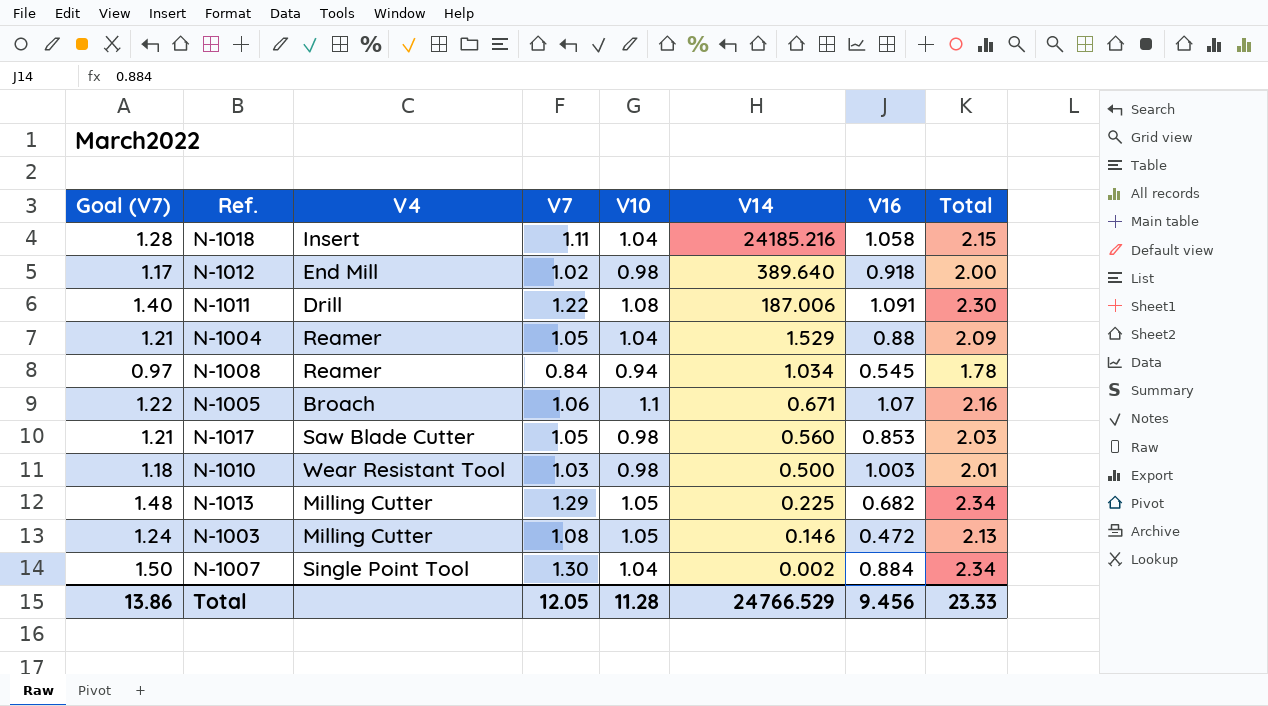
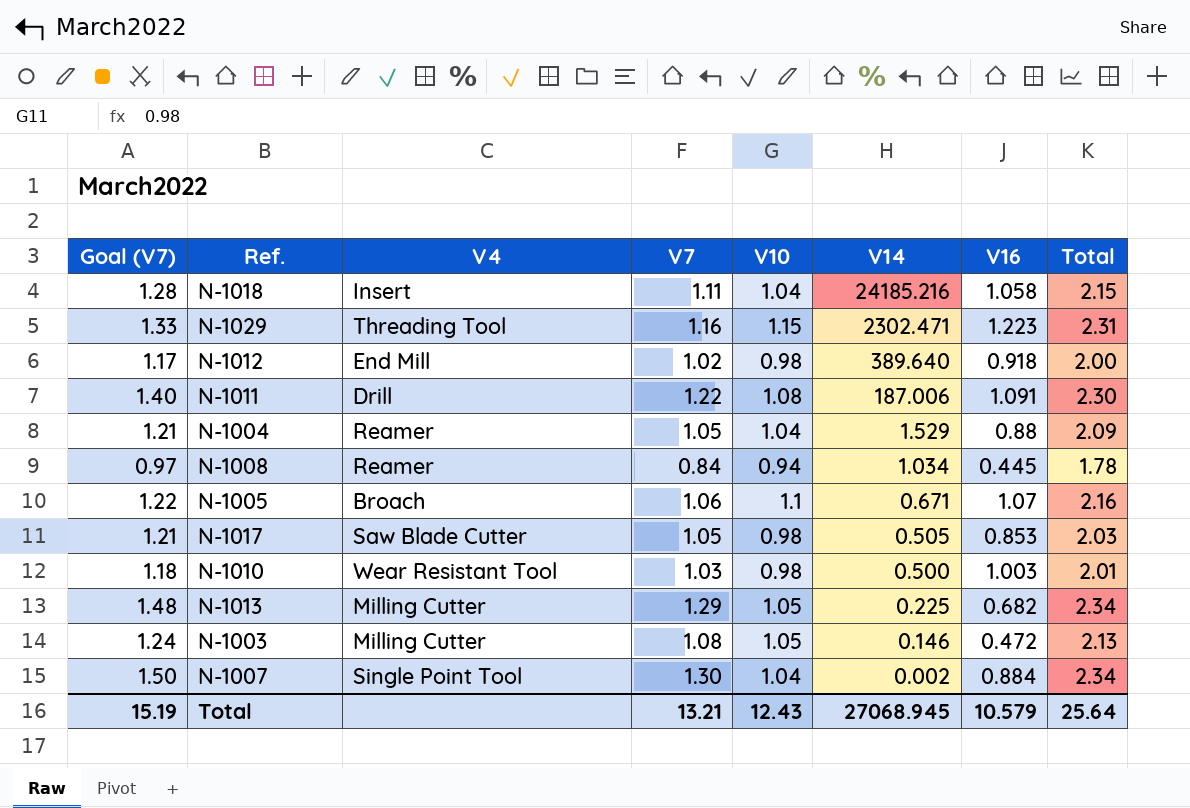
row N-1029: none -> 1.33 | Threading Tool | 1.16 | 1.15 | 2302.471 | 1.223 | 2.31
N-1008 | V16: 0.545 -> 0.445
N-1017 | V14: 0.560 -> 0.505
Total | Goal (V7): 13.86 -> 15.19
Total | V7: 12.05 -> 13.21
Total | V10: 11.28 -> 12.43
Total | V14: 24766.529 -> 27068.945
Total | V16: 9.456 -> 10.579
Total | Total: 23.33 -> 25.64

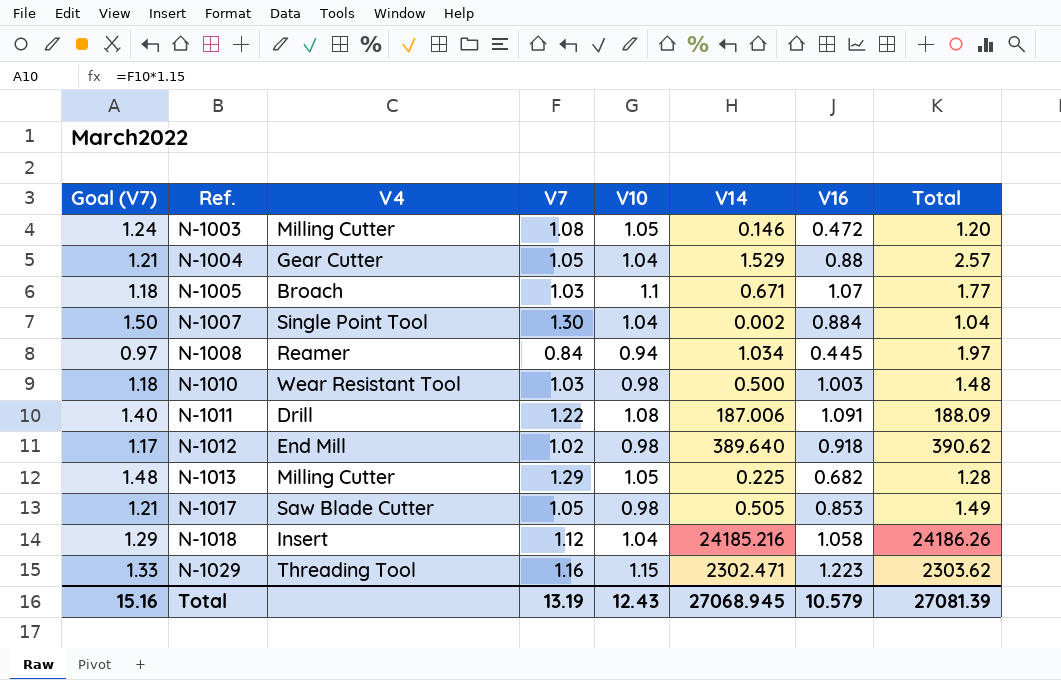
row order: V14 descending -> Ref. ascending
column Total | formula: [V7] + [V10] -> [V10] + [V14]
N-1004 | V4: Reamer -> Gear Cutter
N-1005 | Goal (V7): 1.22 -> 1.18
N-1005 | V7: 1.06 -> 1.03
N-1018 | Goal (V7): 1.28 -> 1.29
N-1018 | V7: 1.11 -> 1.12
Total | Goal (V7): 15.19 -> 15.16
Total | V7: 13.21 -> 13.19
Total | Total: 25.64 -> 27081.39

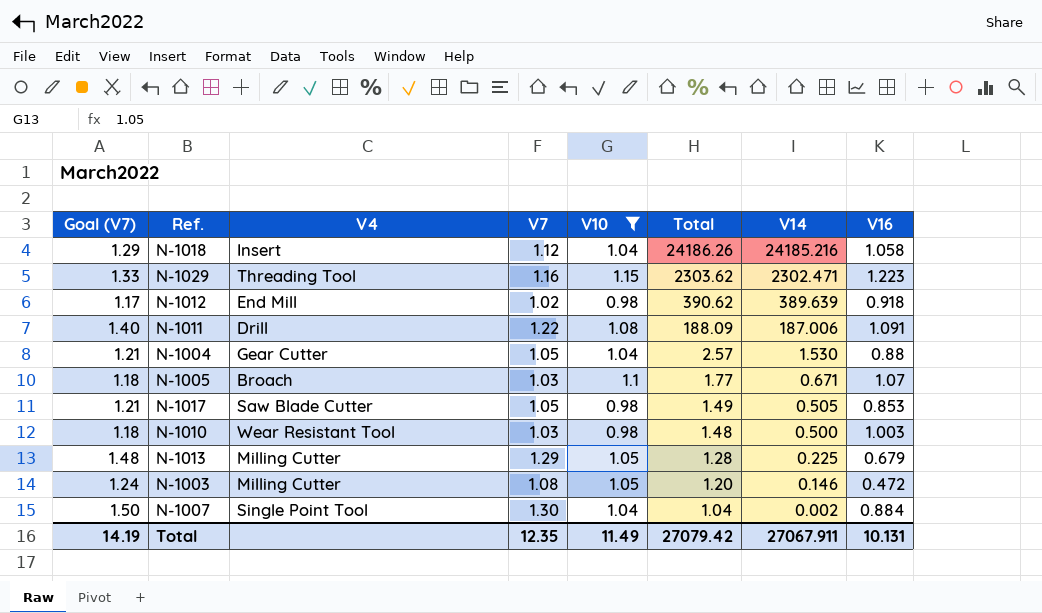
filter: none -> V10 != 0.94
row order: Ref. ascending -> Total descending
column Total | position: 8 -> 6
N-1012 | V14: 389.640 -> 389.639
N-1004 | V14: 1.529 -> 1.530
N-1013 | V16: 0.682 -> 0.679
Total | Goal (V7): 15.16 -> 14.19
Total | V7: 13.19 -> 12.35
Total | V10: 12.43 -> 11.49
Total | Total: 27081.39 -> 27079.42
Total | V14: 27068.945 -> 27067.911
Total | V16: 10.579 -> 10.131

